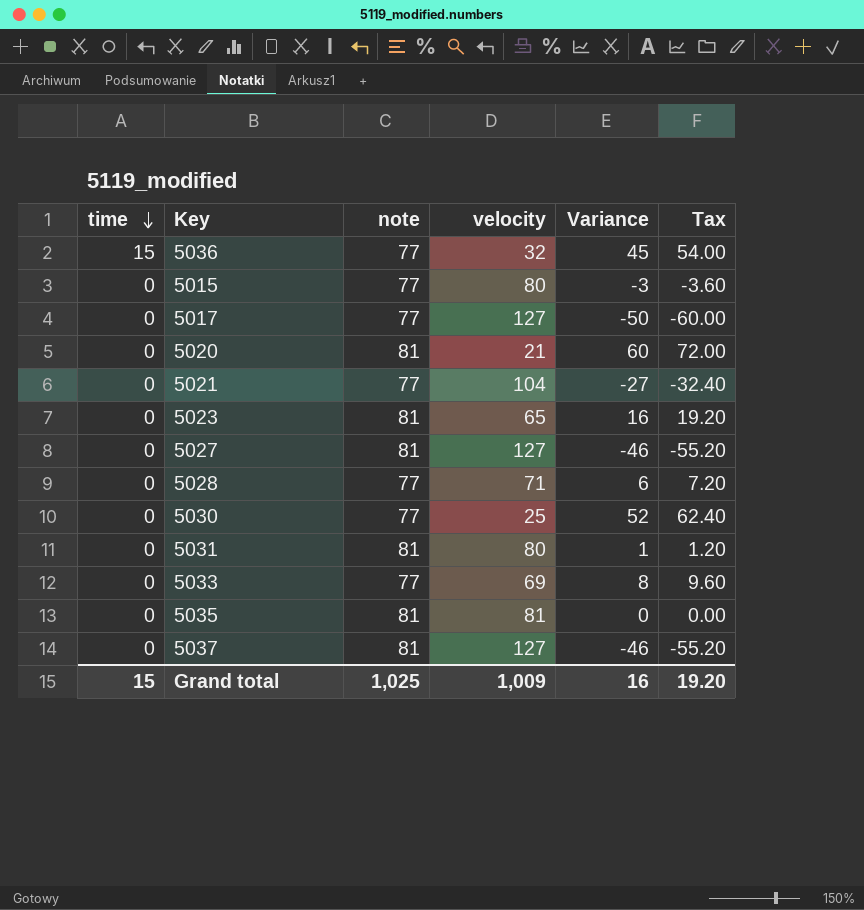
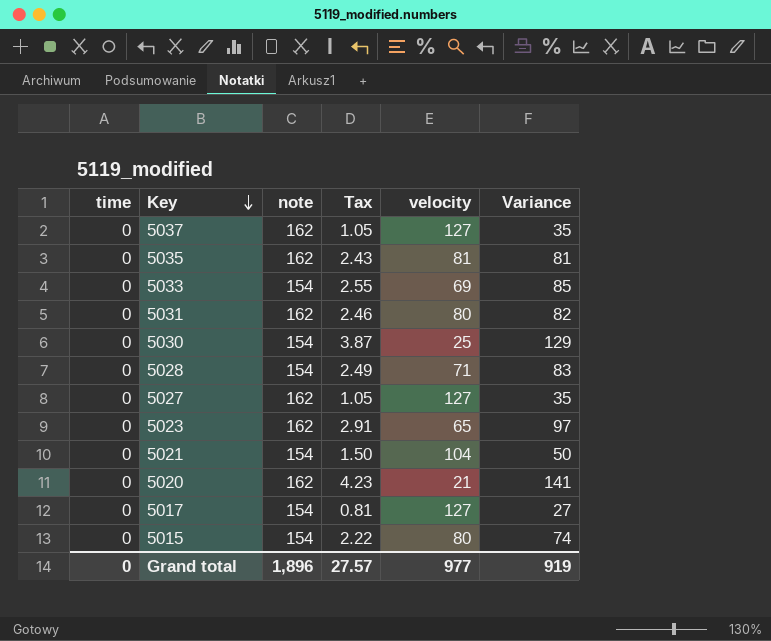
row order: time descending -> Key descending
column Tax | formula: [Variance] * 1.2 -> [Variance] * 0.03
column Tax | position: 6 -> 4
row 5036: 15 | 77 | 32 | 45 | 54.00 -> none
5037 | note: 81 -> 162
5037 | Variance: -46 -> 35
5035 | note: 81 -> 162
5035 | Variance: 0 -> 81
5033 | note: 77 -> 154
5033 | Variance: 8 -> 85
5031 | note: 81 -> 162
5031 | Variance: 1 -> 82
5030 | note: 77 -> 154
5030 | Variance: 52 -> 129
5028 | note: 77 -> 154
5028 | Variance: 6 -> 83
5027 | note: 81 -> 162
5027 | Variance: -46 -> 35
5023 | note: 81 -> 162
5023 | Variance: 16 -> 97
5021 | note: 77 -> 154
5021 | Variance: -27 -> 50
5020 | note: 81 -> 162
5020 | Variance: 60 -> 141
5017 | note: 77 -> 154
5017 | Variance: -50 -> 27
5015 | note: 77 -> 154
5015 | Variance: -3 -> 74
Grand total | time: 15 -> 0
Grand total | note: 1,025 -> 1,896
Grand total | Tax: 19.20 -> 27.57
Grand total | velocity: 1,009 -> 977
Grand total | Variance: 16 -> 919

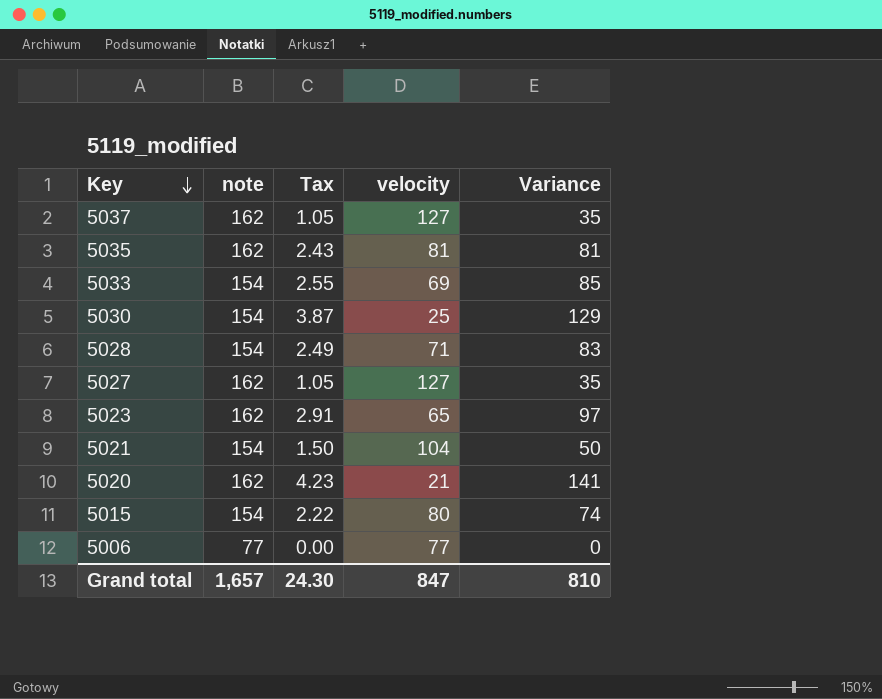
column time | position: 1 -> none
row 5031: 0 | 162 | 2.46 | 80 | 82 -> none
row 5017: 0 | 154 | 0.81 | 127 | 27 -> none
row 5006: none -> 77 | 0.00 | 77 | 0
Grand total | note: 1,896 -> 1,657
Grand total | Tax: 27.57 -> 24.30
Grand total | velocity: 977 -> 847
Grand total | Variance: 919 -> 810

